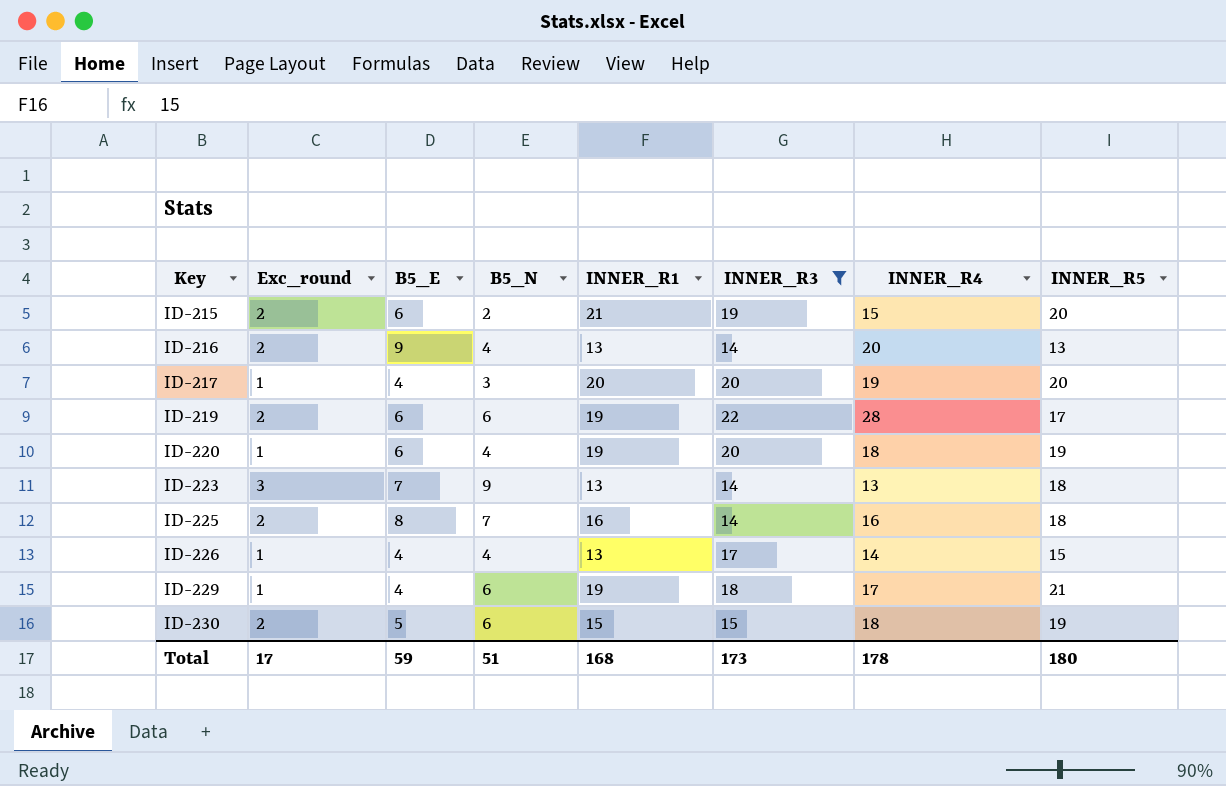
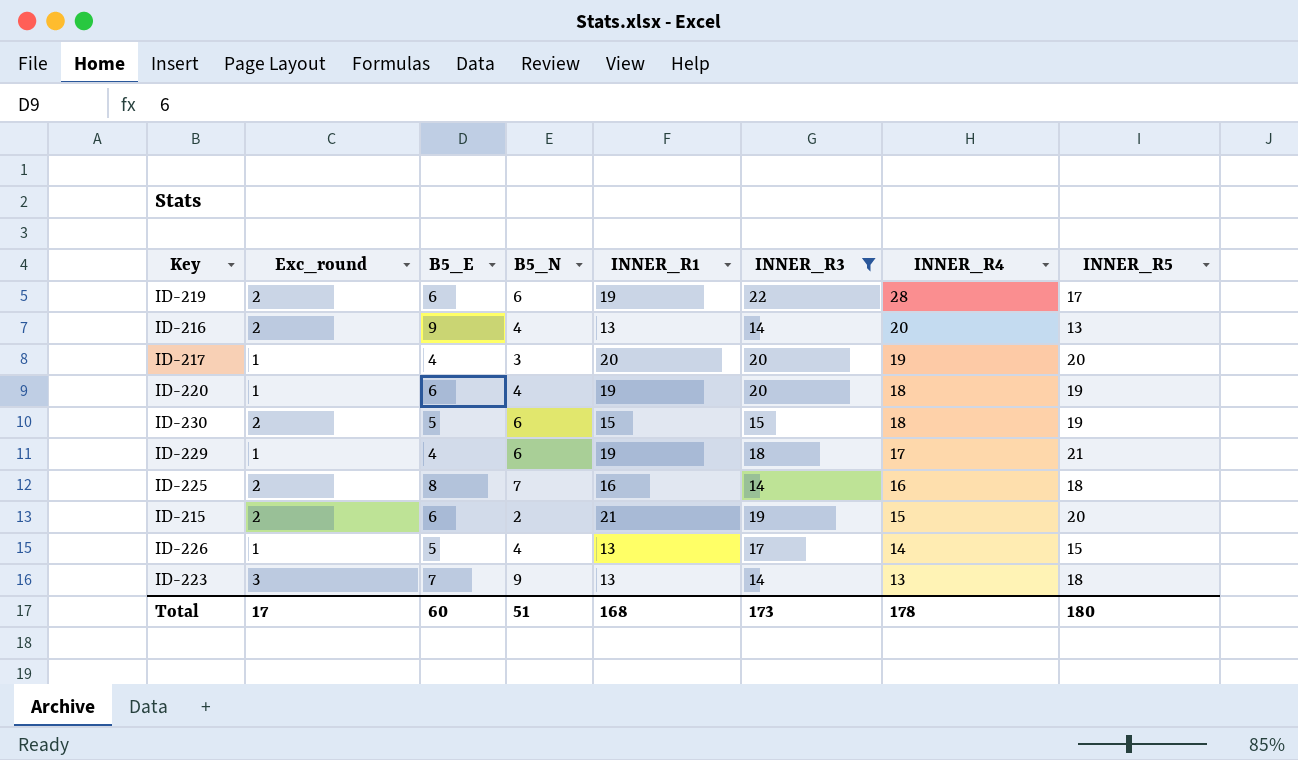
row order: Key ascending -> INNER_R4 descending
ID-226 | B5_E: 4 -> 5
Total | B5_E: 59 -> 60

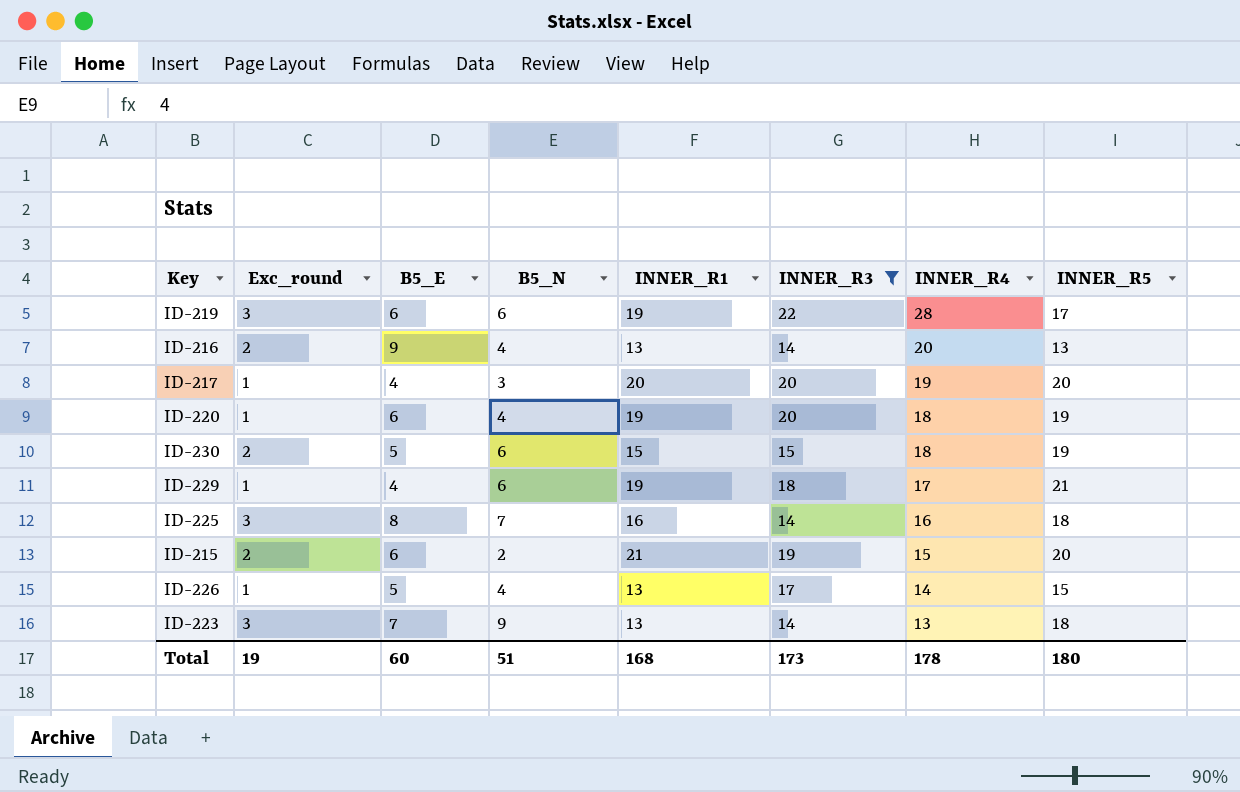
ID-219 | Exc_round: 2 -> 3
ID-225 | Exc_round: 2 -> 3
Total | Exc_round: 17 -> 19

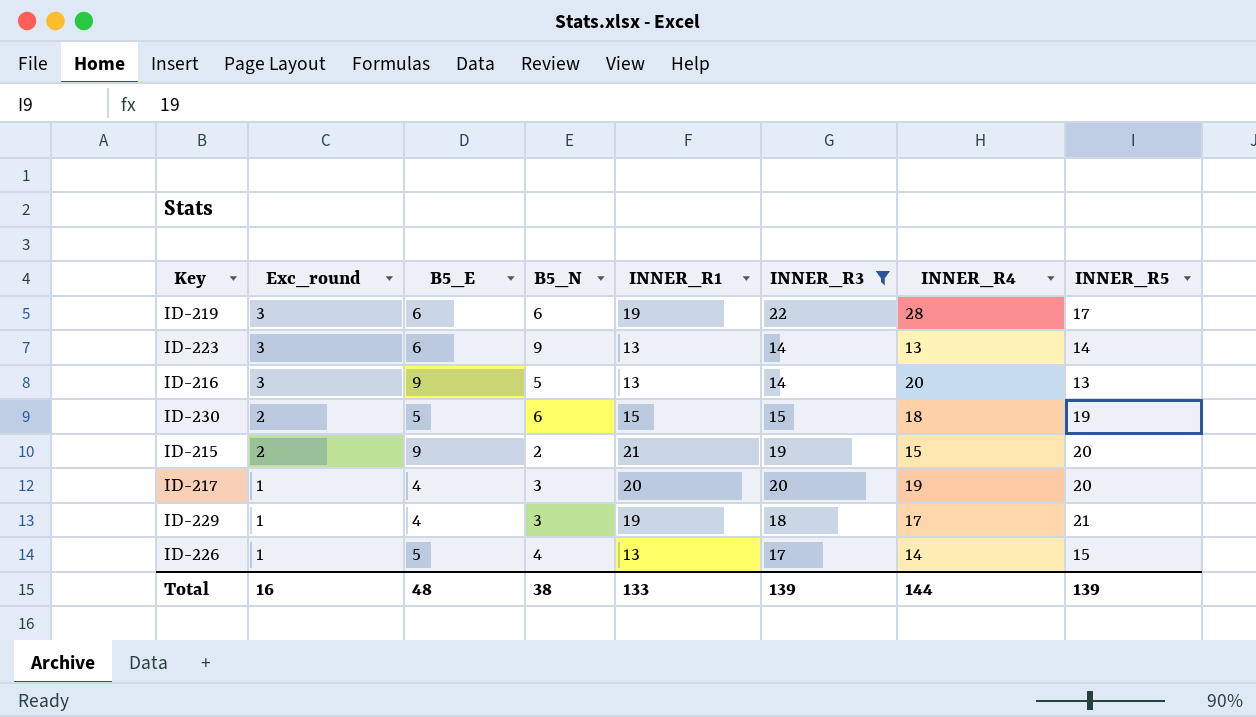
row order: INNER_R4 descending -> Exc_round descending
row ID-220: 1 | 6 | 4 | 19 | 20 | 18 | 19 -> none
row ID-225: 3 | 8 | 7 | 16 | 14 | 16 | 18 -> none
ID-223 | B5_E: 7 -> 6
ID-223 | INNER_R5: 18 -> 14
ID-216 | Exc_round: 2 -> 3
ID-216 | B5_N: 4 -> 5
ID-215 | B5_E: 6 -> 9
ID-229 | B5_N: 6 -> 3
Total | Exc_round: 19 -> 16
Total | B5_E: 60 -> 48
Total | B5_N: 51 -> 38
Total | INNER_R1: 168 -> 133
Total | INNER_R3: 173 -> 139
Total | INNER_R4: 178 -> 144
Total | INNER_R5: 180 -> 139

